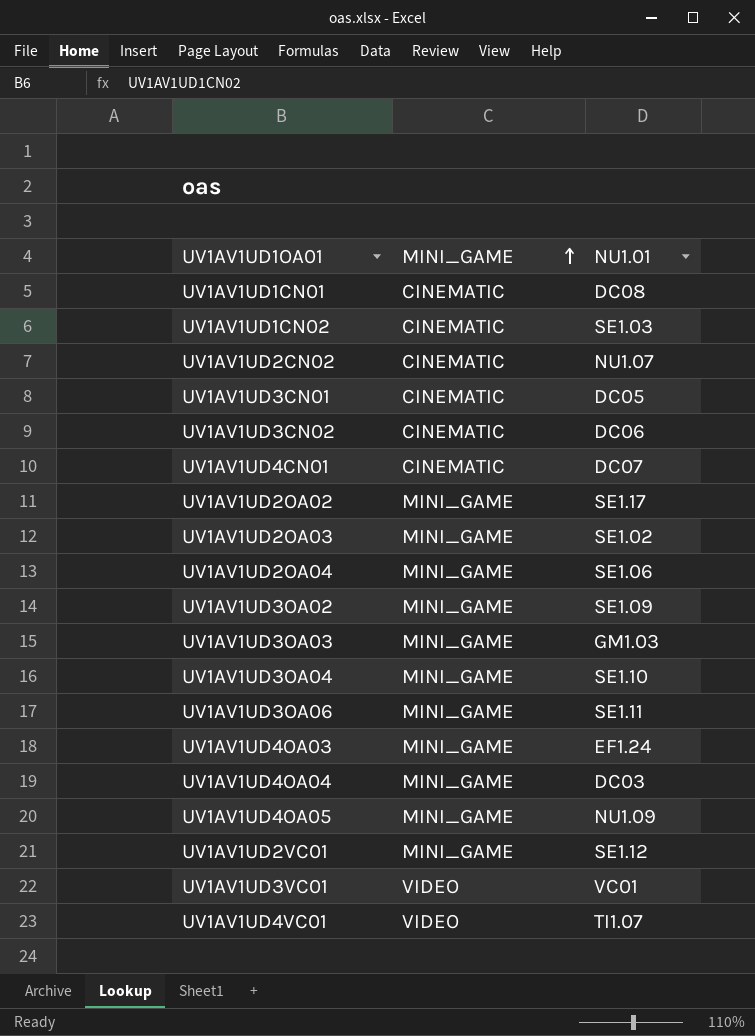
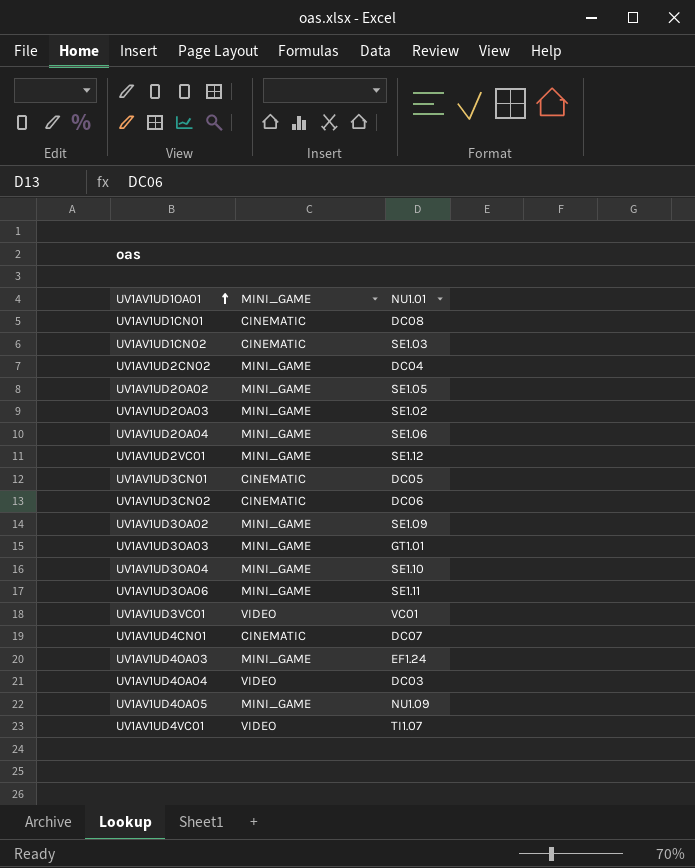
row order: MINI_GAME ascending -> UV1AV1UD1OA01 ascending
UV1AV1UD2CN02 | MINI_GAME: CINEMATIC -> MINI_GAME
UV1AV1UD2CN02 | NU1.01: NU1.07 -> DC04
UV1AV1UD2OA02 | NU1.01: SE1.17 -> SE1.05
UV1AV1UD3OA03 | NU1.01: GM1.03 -> GT1.01
UV1AV1UD4OA04 | MINI_GAME: MINI_GAME -> VIDEO

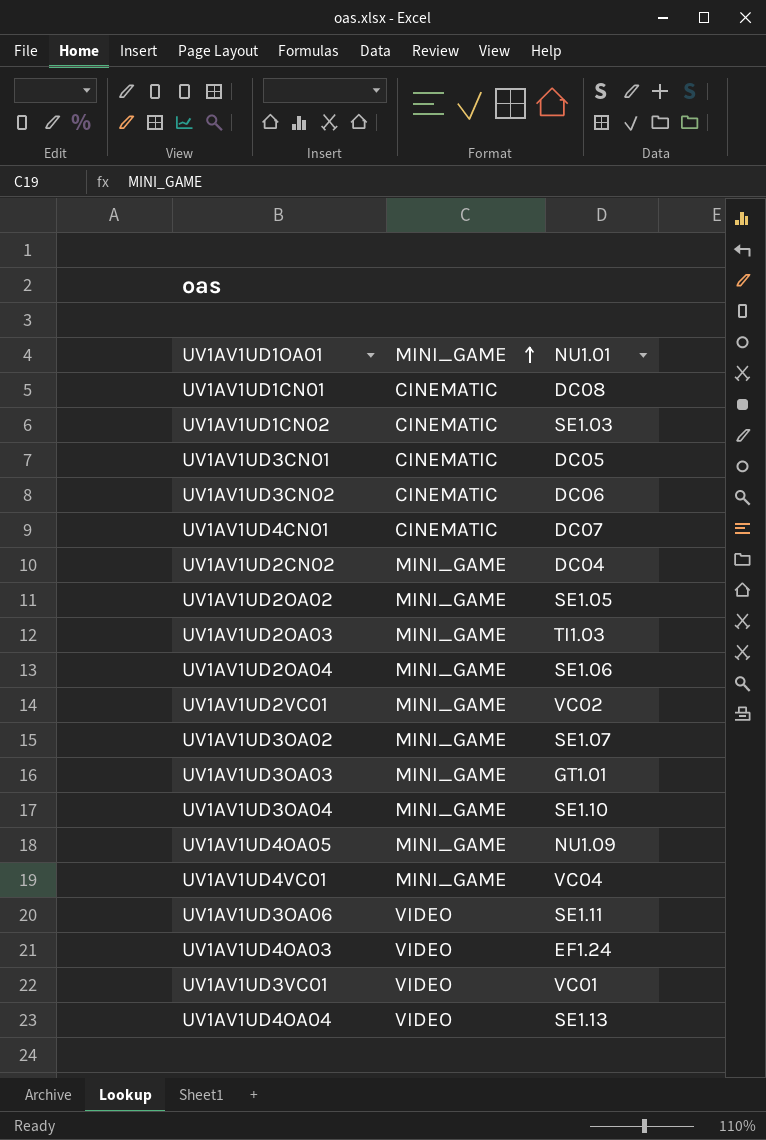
row order: UV1AV1UD1OA01 ascending -> MINI_GAME ascending
UV1AV1UD2OA03 | NU1.01: SE1.02 -> TI1.03
UV1AV1UD2VC01 | NU1.01: SE1.12 -> VC02
UV1AV1UD3OA02 | NU1.01: SE1.09 -> SE1.07
UV1AV1UD4VC01 | MINI_GAME: VIDEO -> MINI_GAME
UV1AV1UD4VC01 | NU1.01: TI1.07 -> VC04
UV1AV1UD3OA06 | MINI_GAME: MINI_GAME -> VIDEO
UV1AV1UD4OA03 | MINI_GAME: MINI_GAME -> VIDEO
UV1AV1UD4OA04 | NU1.01: DC03 -> SE1.13

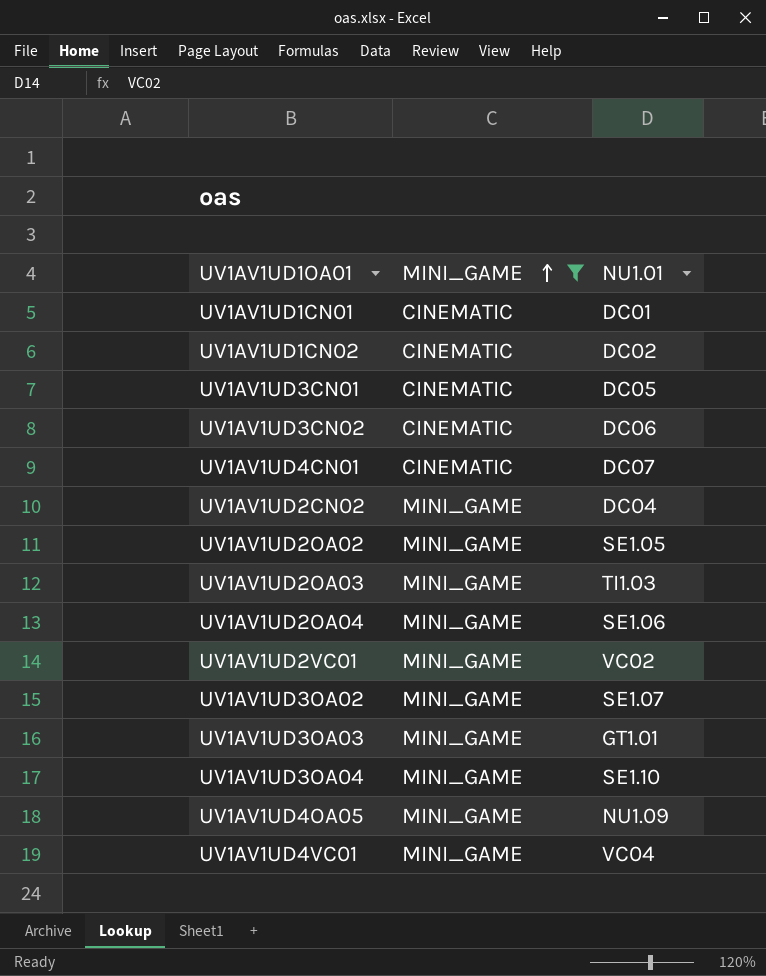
filter: none -> MINI_GAME != VIDEO
UV1AV1UD1CN01 | NU1.01: DC08 -> DC01
UV1AV1UD1CN02 | NU1.01: SE1.03 -> DC02

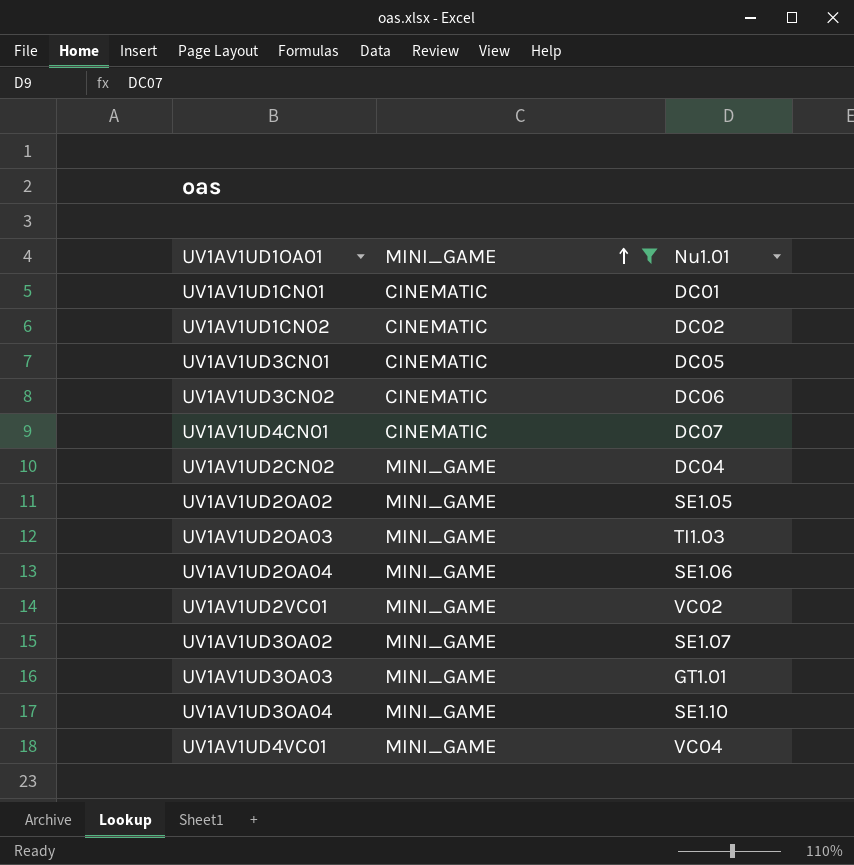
column name: NU1.01 -> Nu1.01
row UV1AV1UD4OA05: MINI_GAME | NU1.09 -> none

